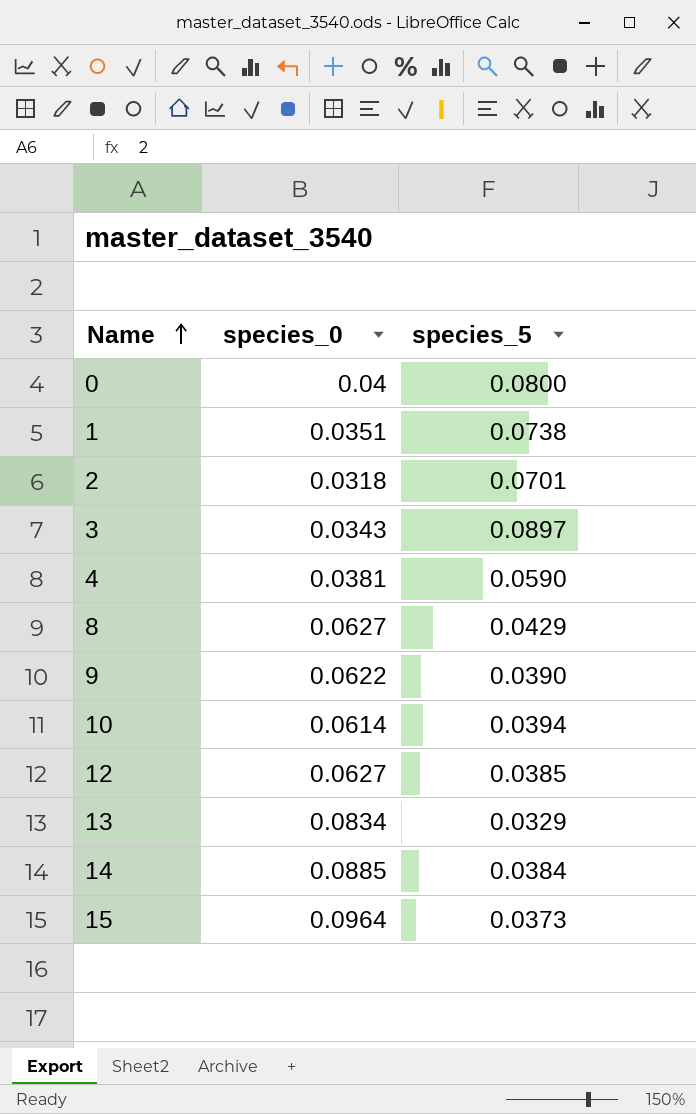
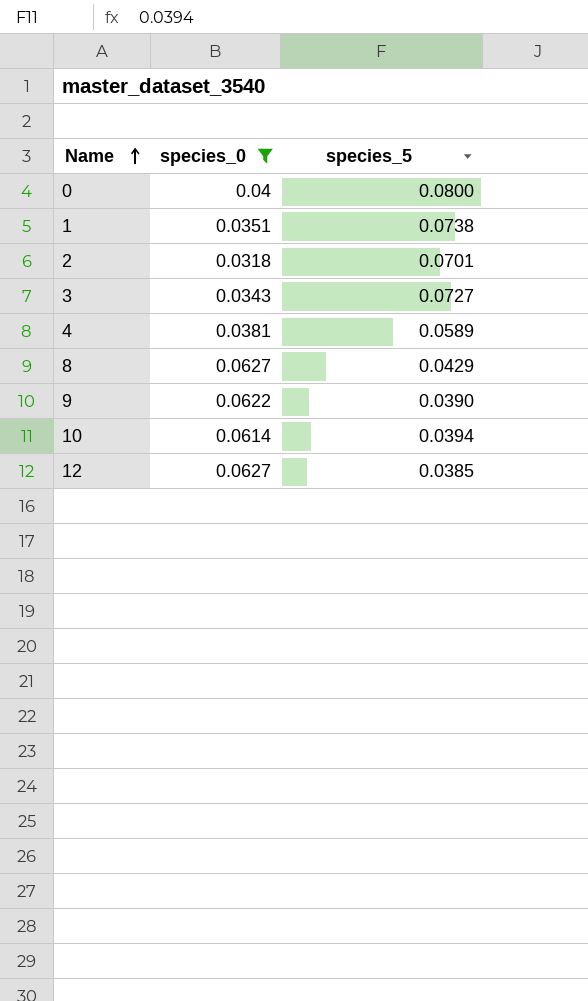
filter: none -> species_0 <= 0.0627
3 | species_5: 0.0897 -> 0.0727
4 | species_5: 0.0590 -> 0.0589

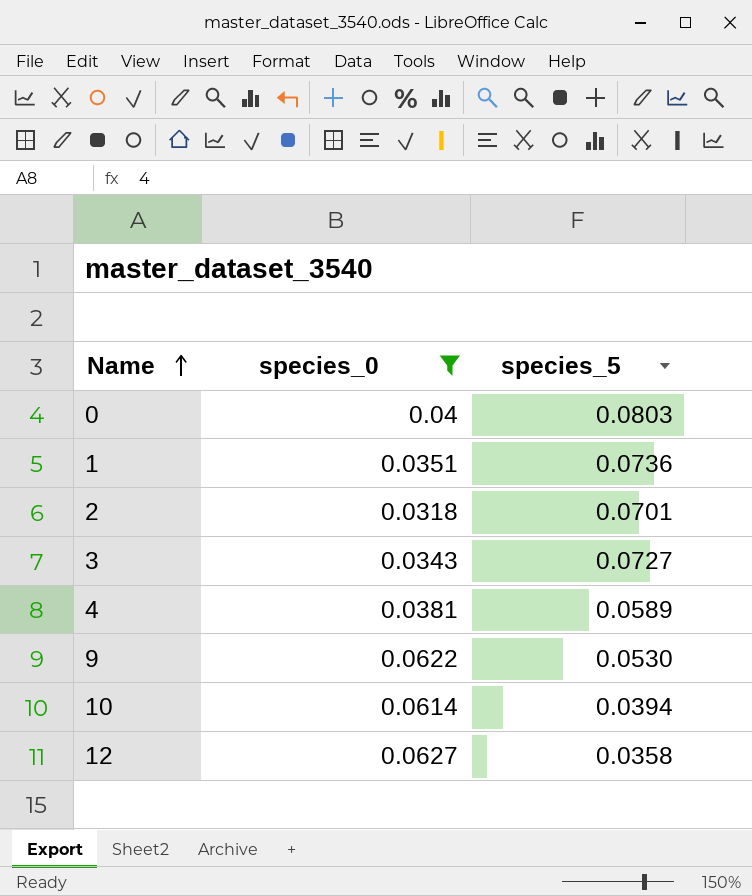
row 8: 0.0627 | 0.0429 -> none
0 | species_5: 0.0800 -> 0.0803
1 | species_5: 0.0738 -> 0.0736
9 | species_5: 0.0390 -> 0.0530
12 | species_5: 0.0385 -> 0.0358

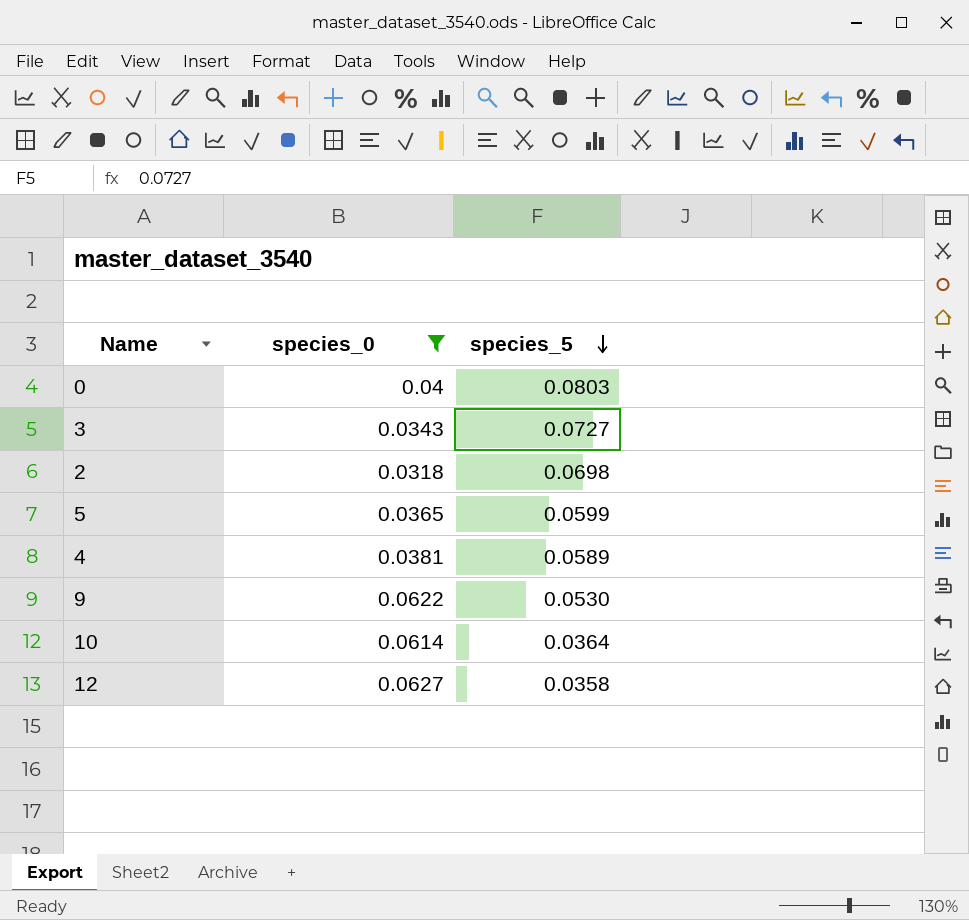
row order: Name ascending -> species_5 descending
row 1: 0.0351 | 0.0736 -> none
2 | species_5: 0.0701 -> 0.0698
row 5: none -> 0.0365 | 0.0599
10 | species_5: 0.0394 -> 0.0364

